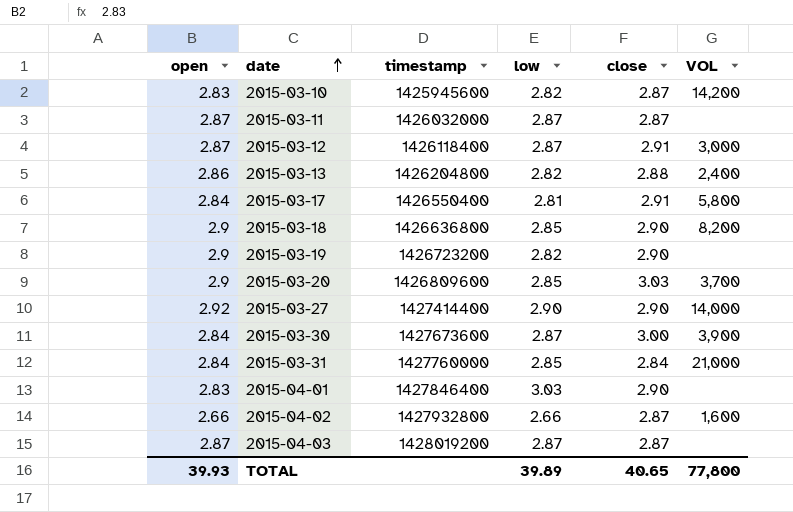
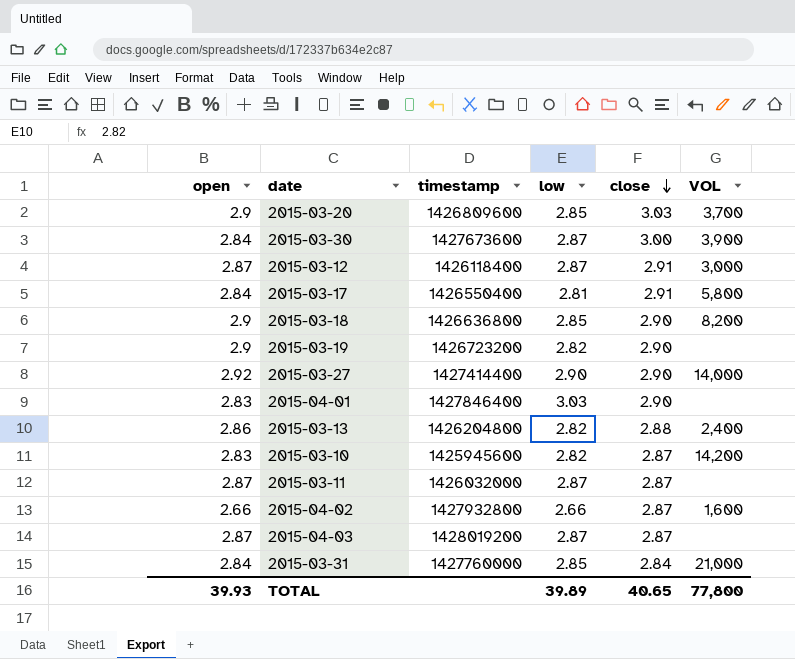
row order: date ascending -> close descending

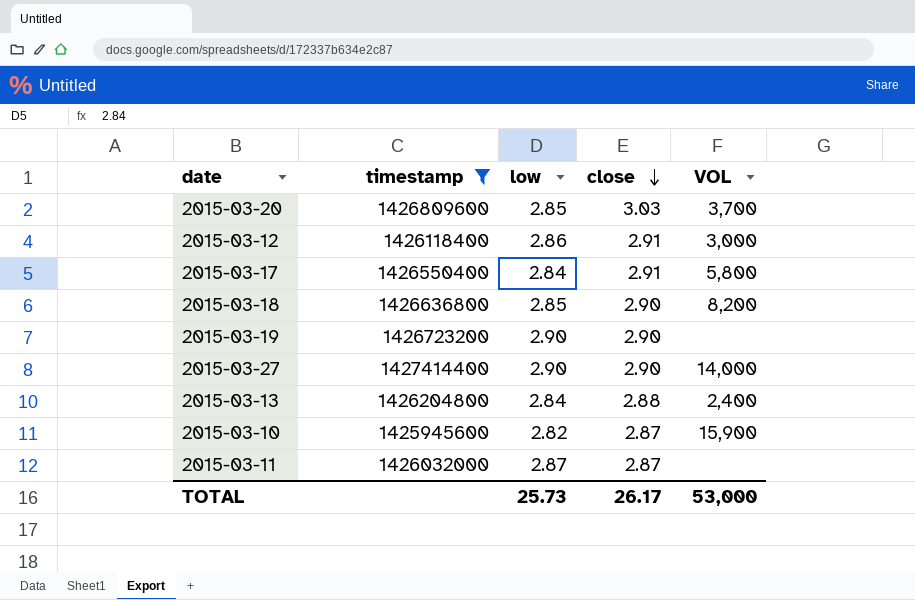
filter: none -> timestamp <= 1427414400
column open | position: 1 -> none
2015-03-12 | low: 2.87 -> 2.86
2015-03-17 | low: 2.81 -> 2.84
2015-03-19 | low: 2.82 -> 2.90
2015-03-13 | low: 2.82 -> 2.84
2015-03-10 | VOL: 14,200 -> 15,900
TOTAL | low: 39.89 -> 25.73
TOTAL | close: 40.65 -> 26.17
TOTAL | VOL: 77,800 -> 53,000

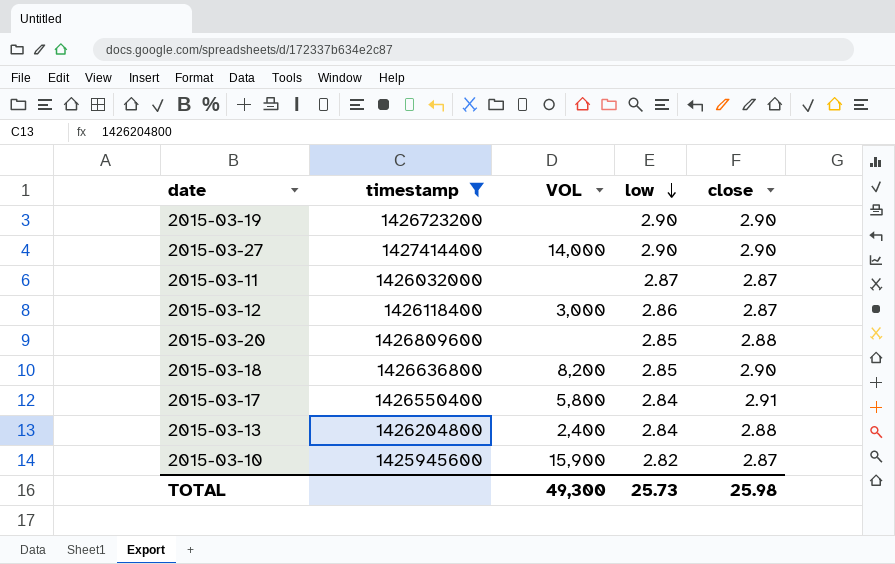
row order: close descending -> low descending
column VOL | position: 5 -> 3
2015-03-12 | close: 2.91 -> 2.87
2015-03-20 | VOL: 3,700 -> none
2015-03-20 | close: 3.03 -> 2.88
TOTAL | VOL: 53,000 -> 49,300
TOTAL | close: 26.17 -> 25.98

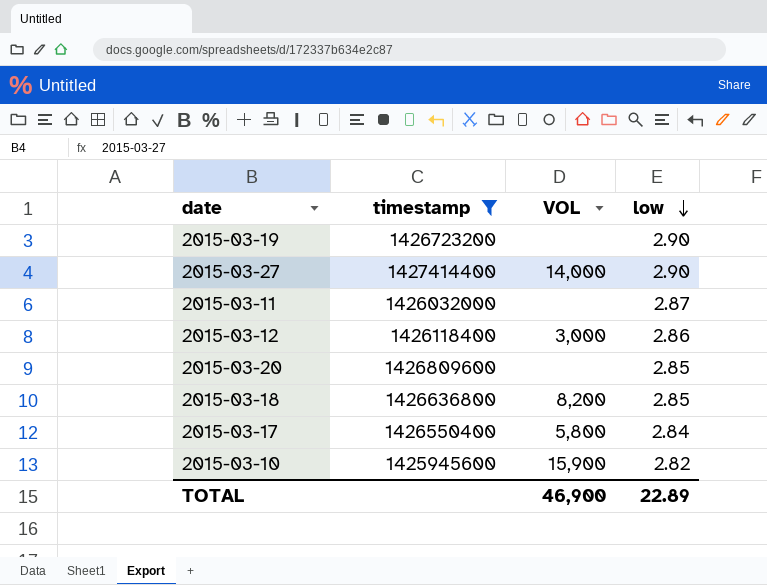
column close | position: 5 -> none
row 2015-03-13: 1426204800 | 2,400 | 2.84 | 2.88 -> none
TOTAL | VOL: 49,300 -> 46,900
TOTAL | low: 25.73 -> 22.89

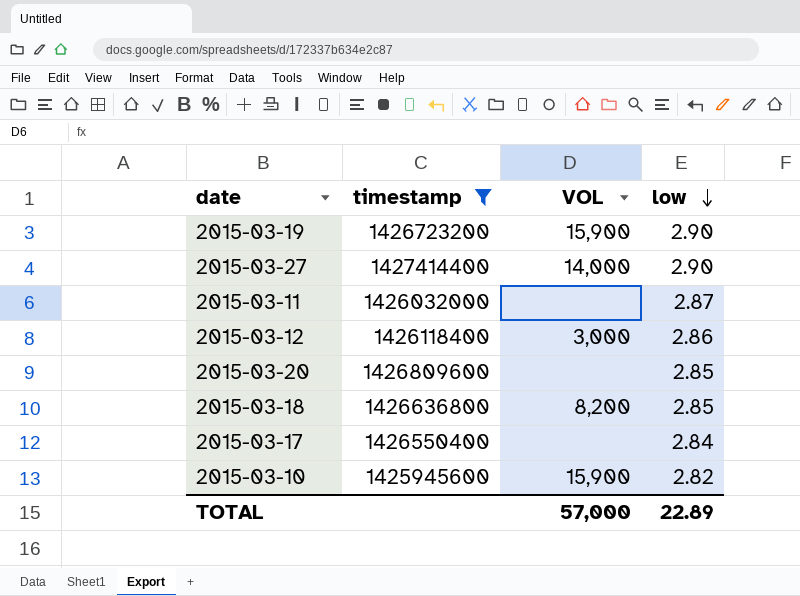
2015-03-19 | VOL: none -> 15,900
2015-03-17 | VOL: 5,800 -> none
TOTAL | VOL: 46,900 -> 57,000

